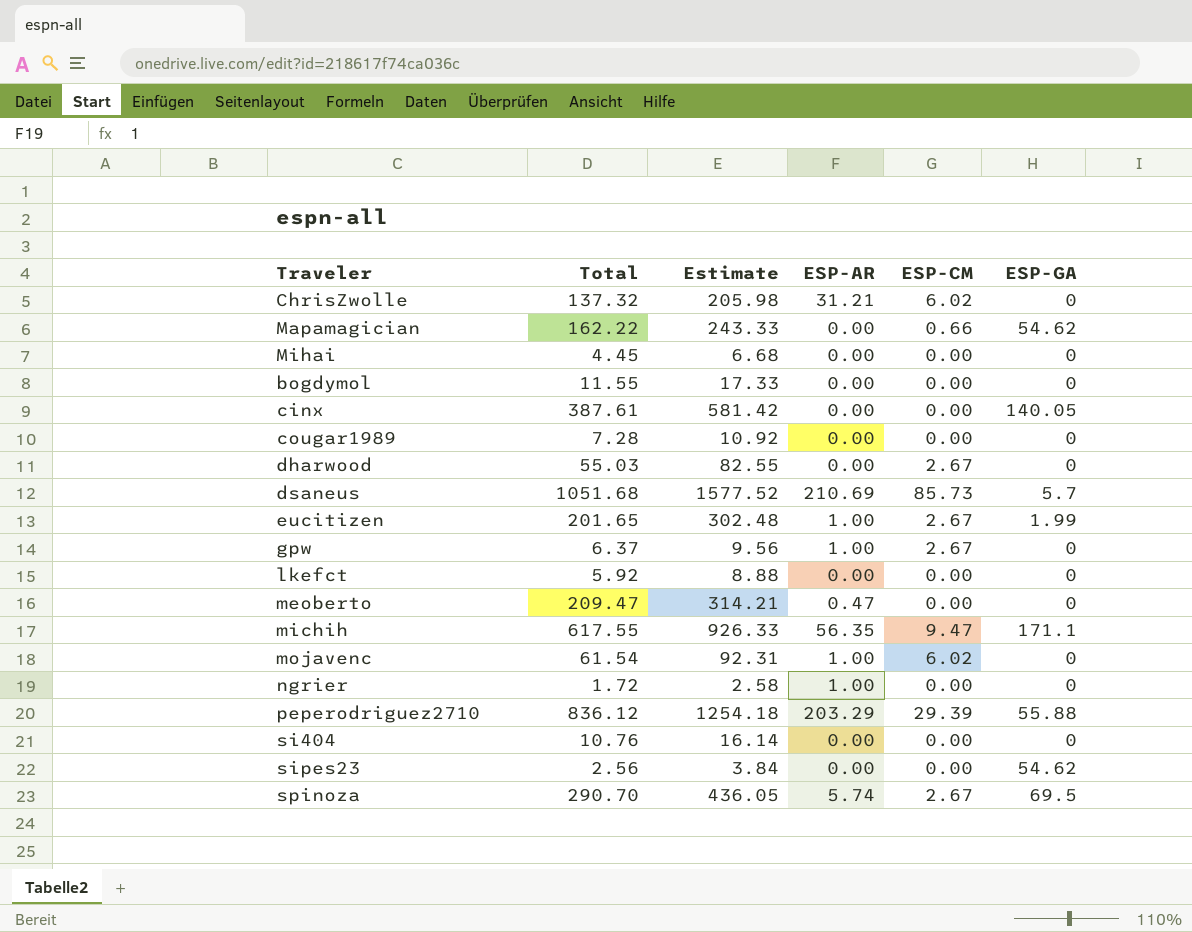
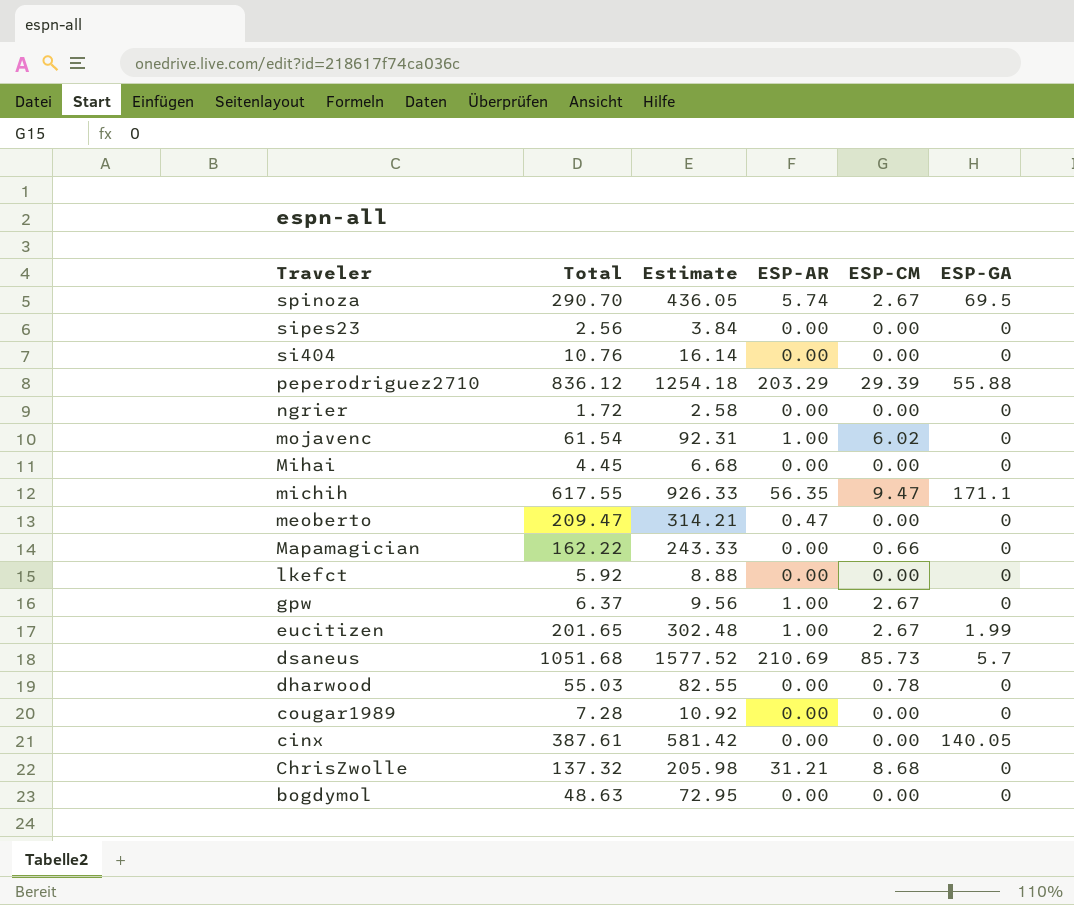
row order: none -> Traveler descending
sipes23 | ESP-GA: 54.62 -> 0
ngrier | ESP-AR: 1.00 -> 0.00
Mapamagician | ESP-GA: 54.62 -> 0
dharwood | ESP-CM: 2.67 -> 0.78
ChrisZwolle | ESP-CM: 6.02 -> 8.68
bogdymol | Total: 11.55 -> 48.63
bogdymol | Estimate: 17.33 -> 72.95

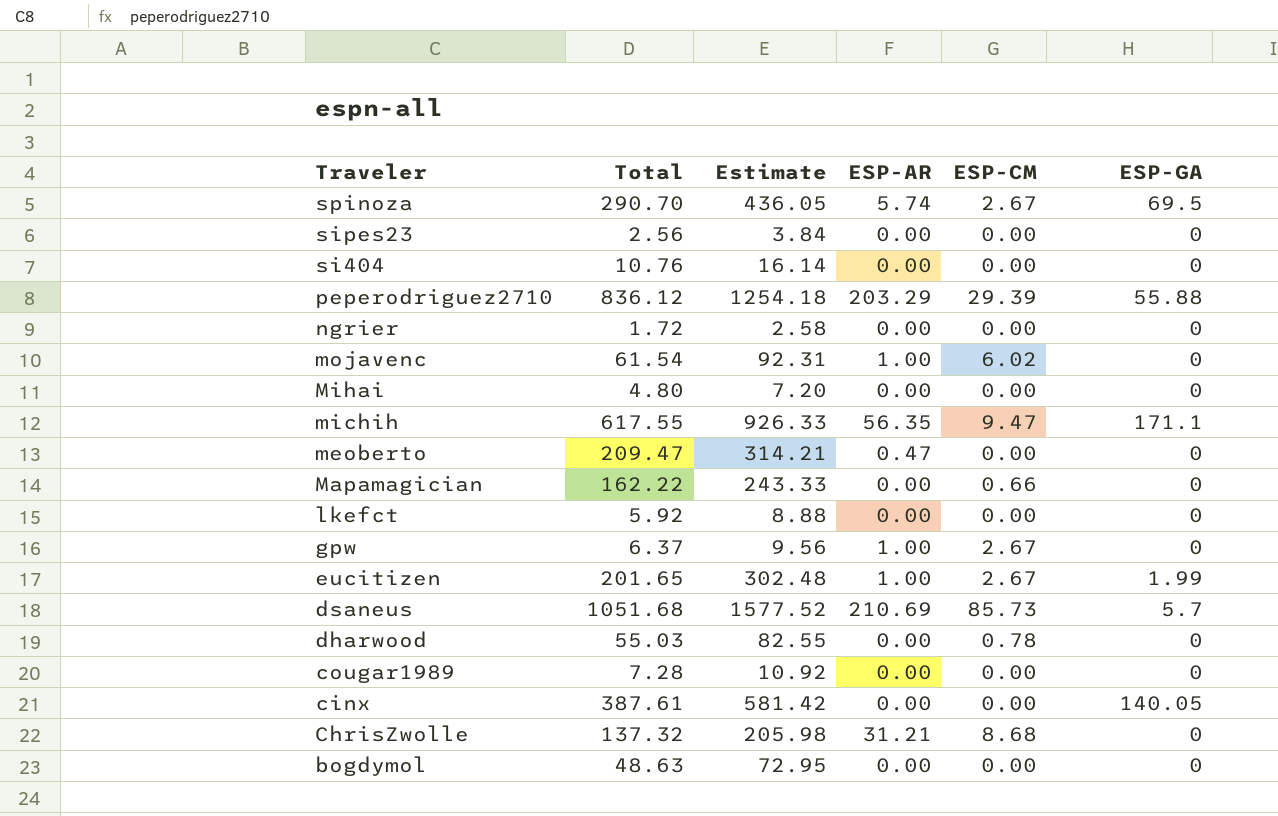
Mihai | Total: 4.45 -> 4.80
Mihai | Estimate: 6.68 -> 7.20

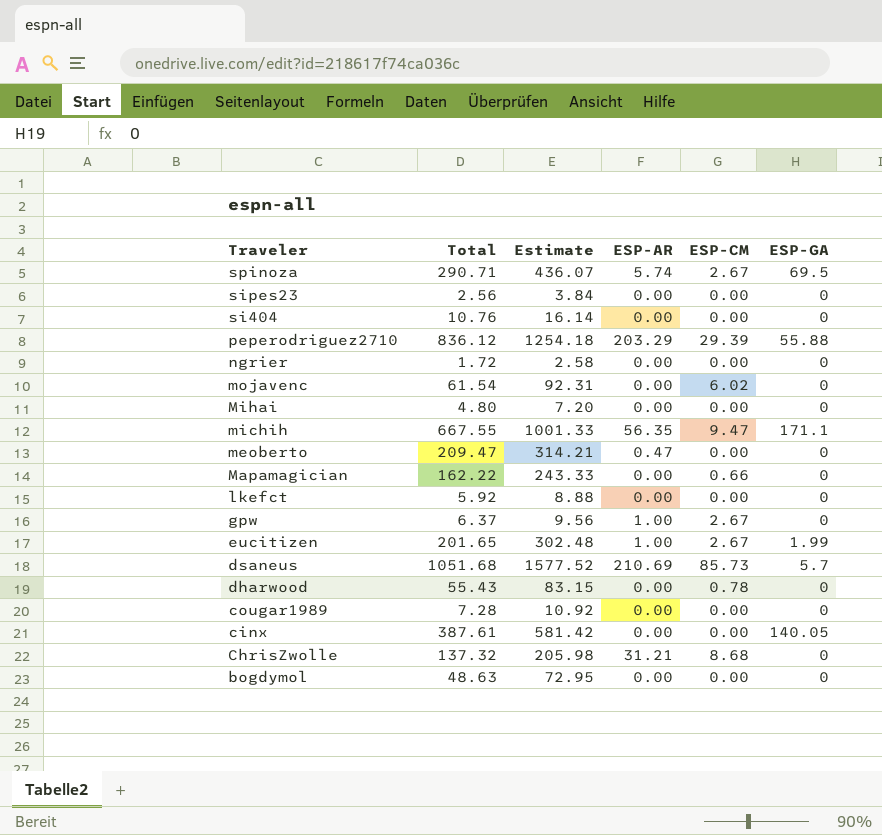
spinoza | Total: 290.70 -> 290.71
spinoza | Estimate: 436.05 -> 436.07
mojavenc | ESP-AR: 1.00 -> 0.00
michih | Total: 617.55 -> 667.55
michih | Estimate: 926.33 -> 1001.33
dharwood | Total: 55.03 -> 55.43
dharwood | Estimate: 82.55 -> 83.15

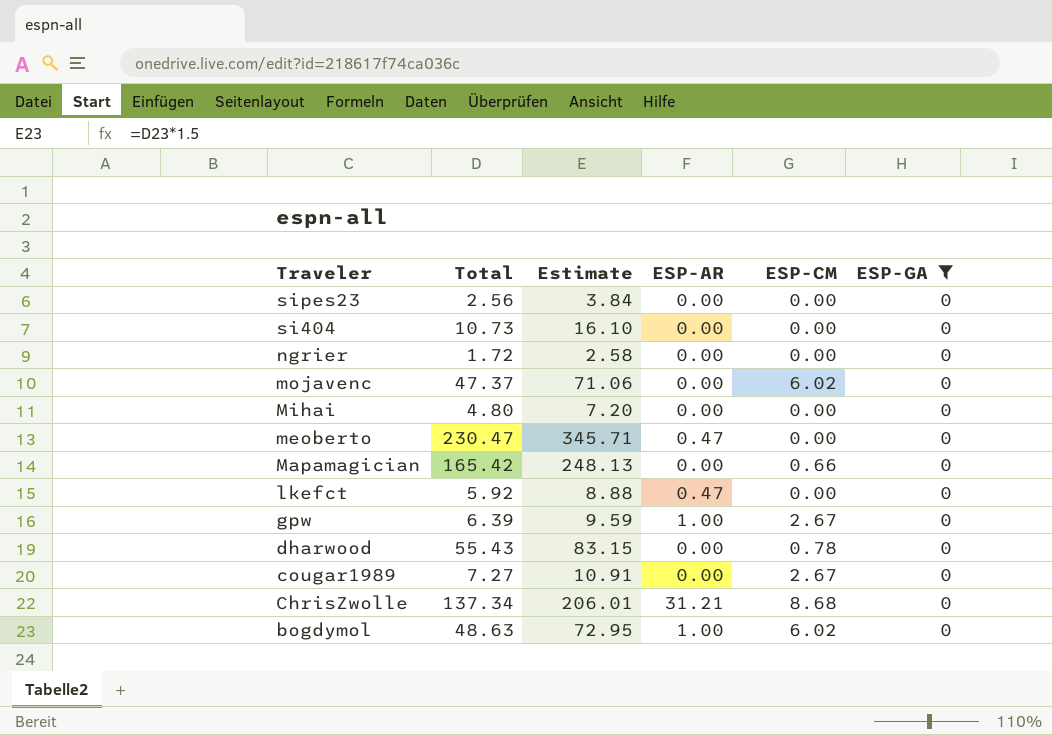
filter: none -> ESP-GA = 0
si404 | Total: 10.76 -> 10.73
si404 | Estimate: 16.14 -> 16.10
mojavenc | Total: 61.54 -> 47.37
mojavenc | Estimate: 92.31 -> 71.06
meoberto | Total: 209.47 -> 230.47
meoberto | Estimate: 314.21 -> 345.71
Mapamagician | Total: 162.22 -> 165.42
Mapamagician | Estimate: 243.33 -> 248.13
lkefct | ESP-AR: 0.00 -> 0.47
gpw | Total: 6.37 -> 6.39
gpw | Estimate: 9.56 -> 9.59
cougar1989 | Total: 7.28 -> 7.27
cougar1989 | Estimate: 10.92 -> 10.91
cougar1989 | ESP-CM: 0.00 -> 2.67
ChrisZwolle | Total: 137.32 -> 137.34
ChrisZwolle | Estimate: 205.98 -> 206.01
bogdymol | ESP-AR: 0.00 -> 1.00
bogdymol | ESP-CM: 0.00 -> 6.02

